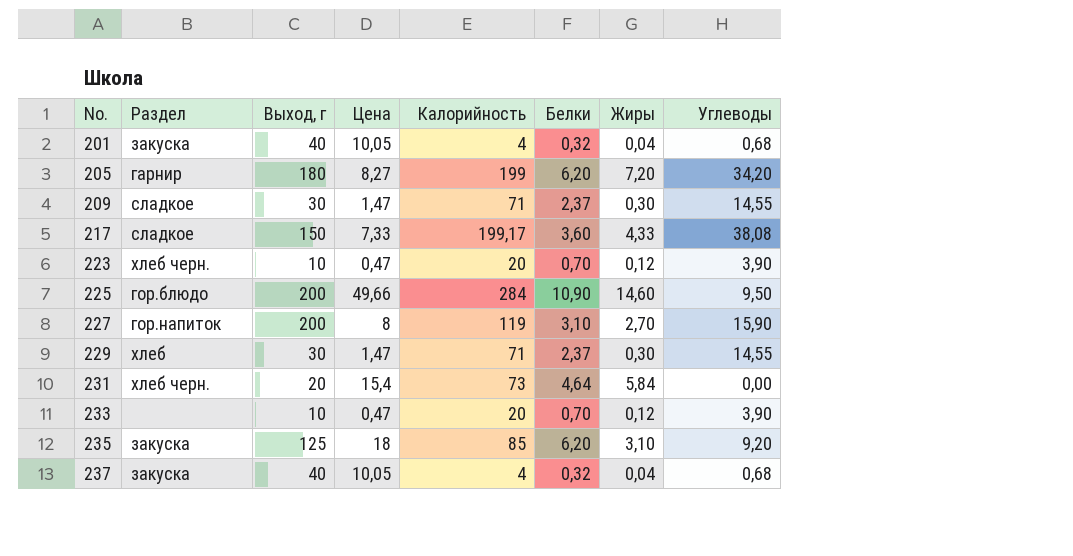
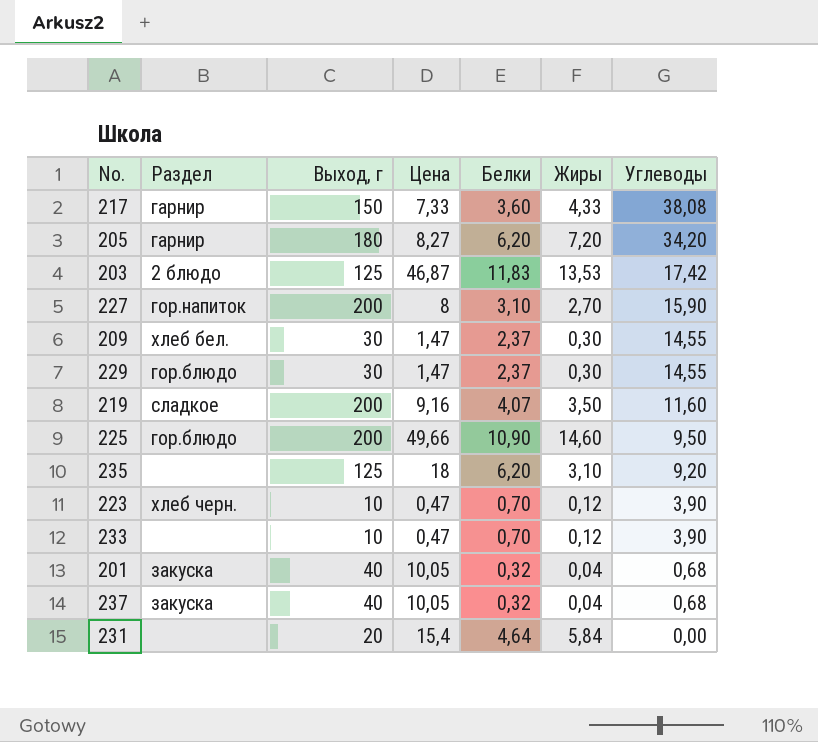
row order: No. ascending -> Углеводы descending
column Калорийность | position: 5 -> none
217 | Раздел: сладкое -> гарнир
row 203: none -> 2 блюдо | 125 | 46,87 | 11,83 | 13,53 | 17,42
209 | Раздел: сладкое -> хлеб бел.
229 | Раздел: хлеб -> гор.блюдо
row 219: none -> сладкое | 200 | 9,16 | 4,07 | 3,50 | 11,60
235 | Раздел: закуска -> none
231 | Раздел: хлеб черн. -> none

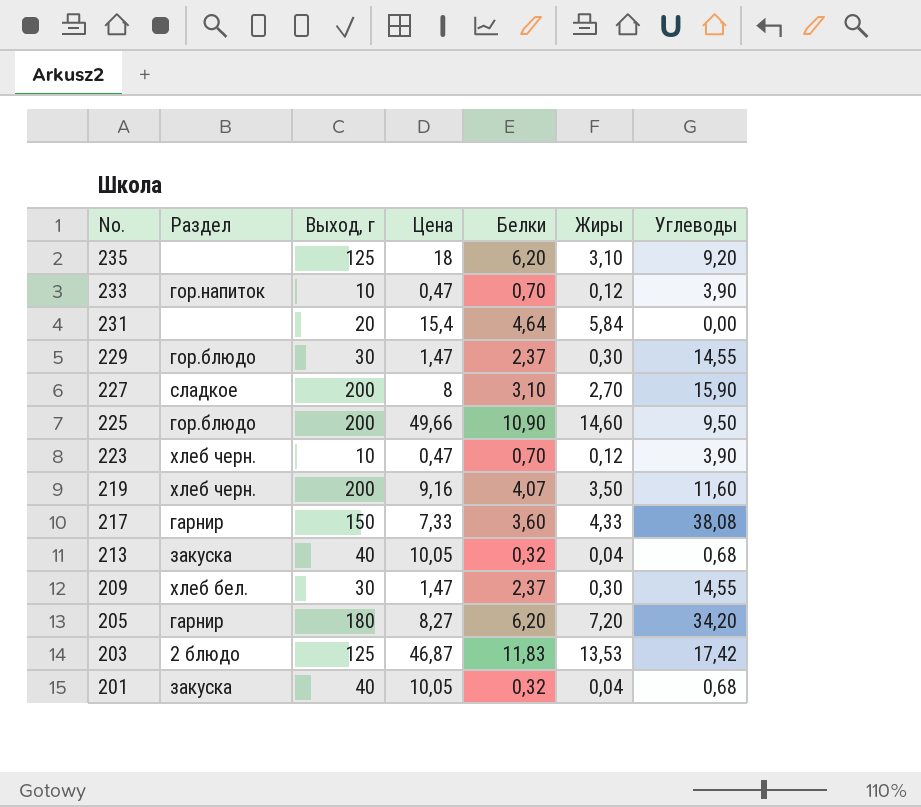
row order: Углеводы descending -> No. descending
row 237: закуска | 40 | 10,05 | 0,32 | 0,04 | 0,68 -> none
233 | Раздел: none -> гор.напиток
227 | Раздел: гор.напиток -> сладкое
219 | Раздел: сладкое -> хлеб черн.
row 213: none -> закуска | 40 | 10,05 | 0,32 | 0,04 | 0,68

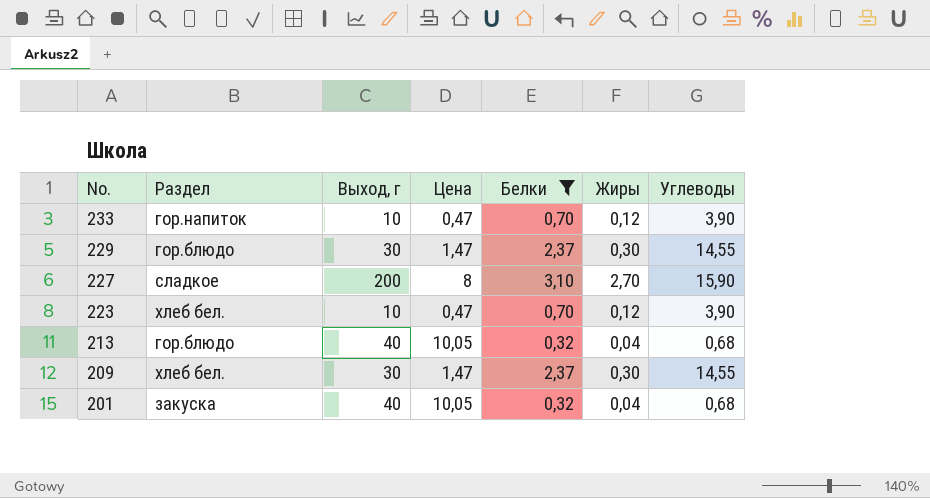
filter: none -> Белки <= 3,10
223 | Раздел: хлеб черн. -> хлеб бел.
213 | Раздел: закуска -> гор.блюдо

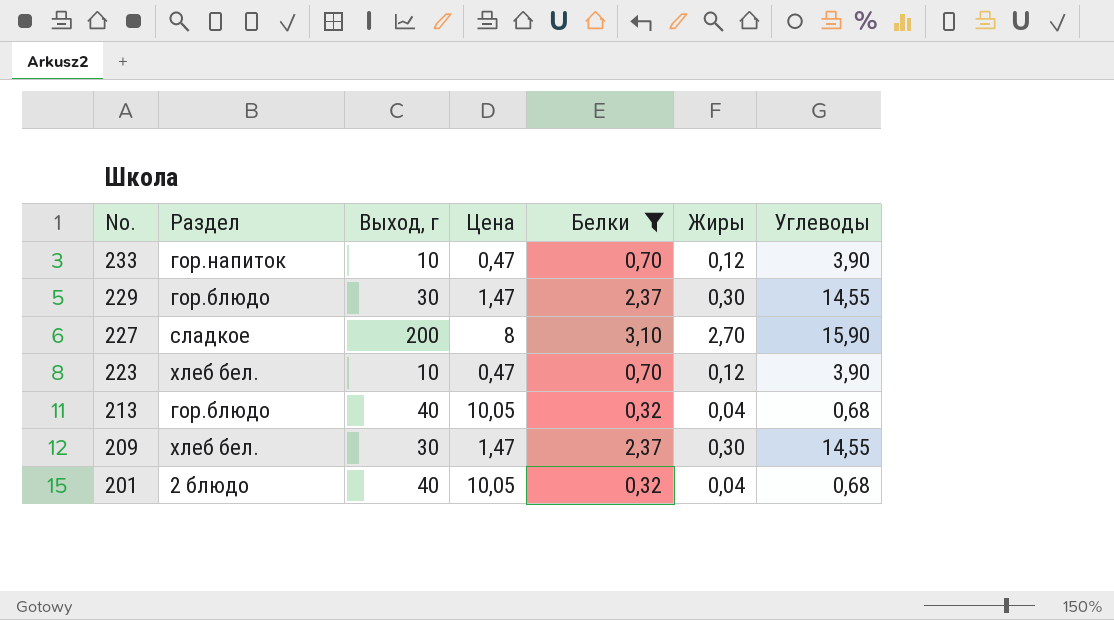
201 | Раздел: закуска -> 2 блюдо

